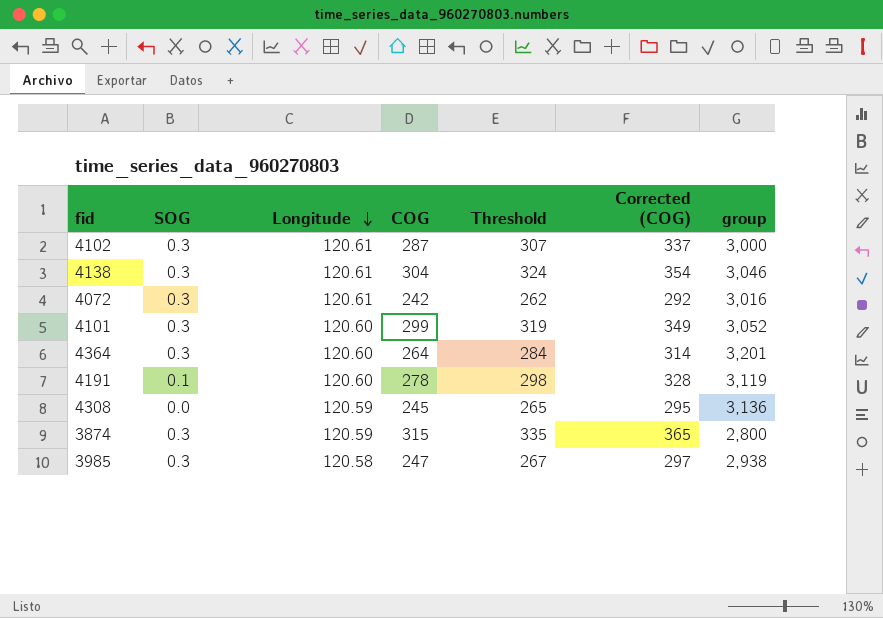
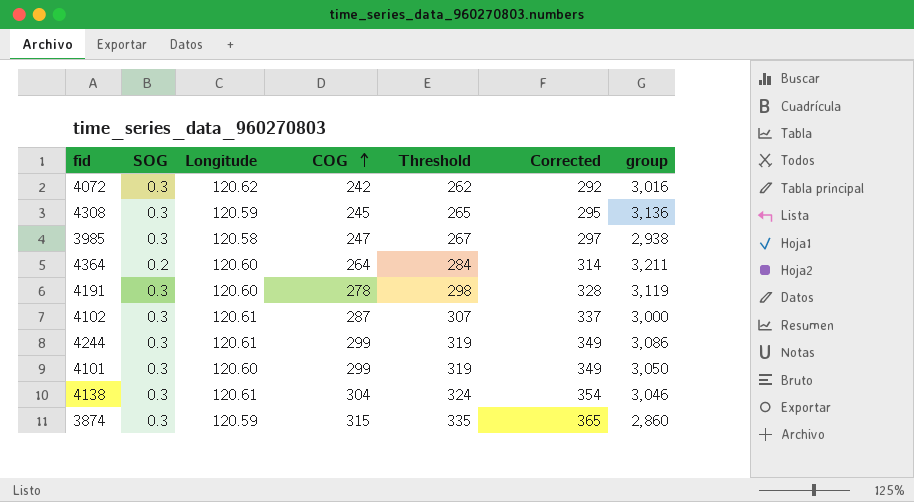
row order: Longitude descending -> COG ascending
column name: Corrected (COG) -> Corrected
4072 | Longitude: 120.61 -> 120.62
4308 | SOG: 0.0 -> 0.3
4364 | SOG: 0.3 -> 0.2
4364 | group: 3,201 -> 3,211
4191 | SOG: 0.1 -> 0.3
row 4244: none -> 0.3 | 120.61 | 299 | 319 | 349 | 3,086
4101 | group: 3,052 -> 3,050
3874 | group: 2,800 -> 2,860

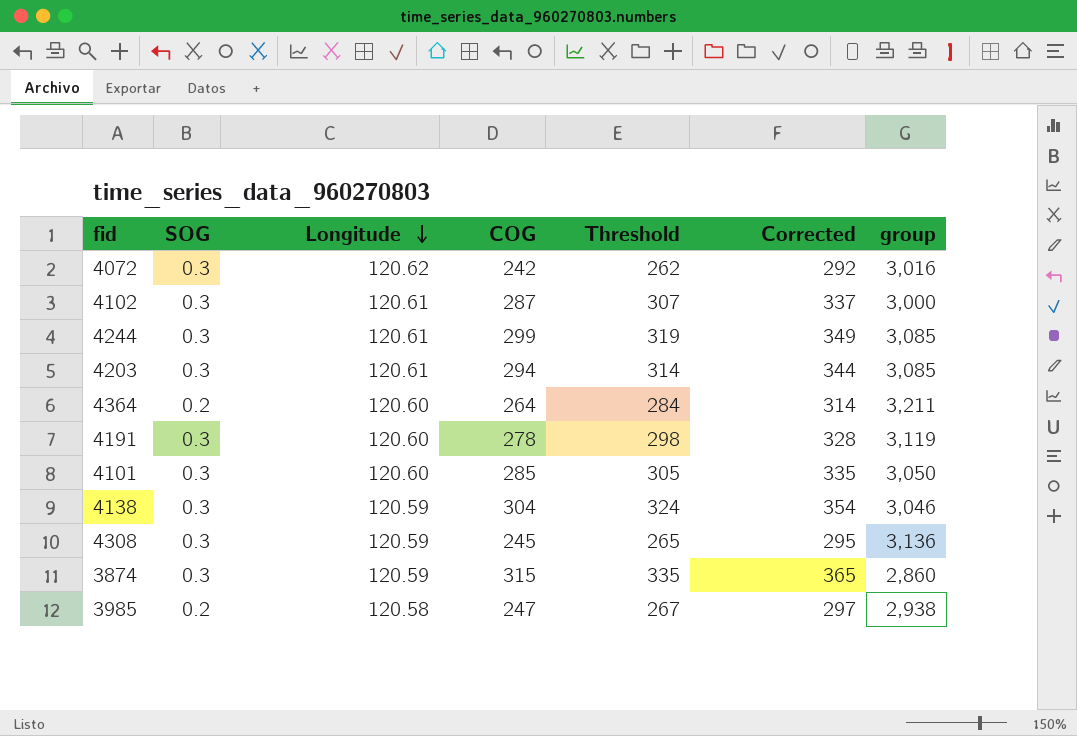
row order: COG ascending -> Longitude descending
4244 | group: 3,086 -> 3,085
row 4203: none -> 0.3 | 120.61 | 294 | 314 | 344 | 3,085
4101 | COG: 299 -> 285
4101 | Threshold: 319 -> 305
4101 | Corrected: 349 -> 335
4138 | Longitude: 120.61 -> 120.59
3985 | SOG: 0.3 -> 0.2

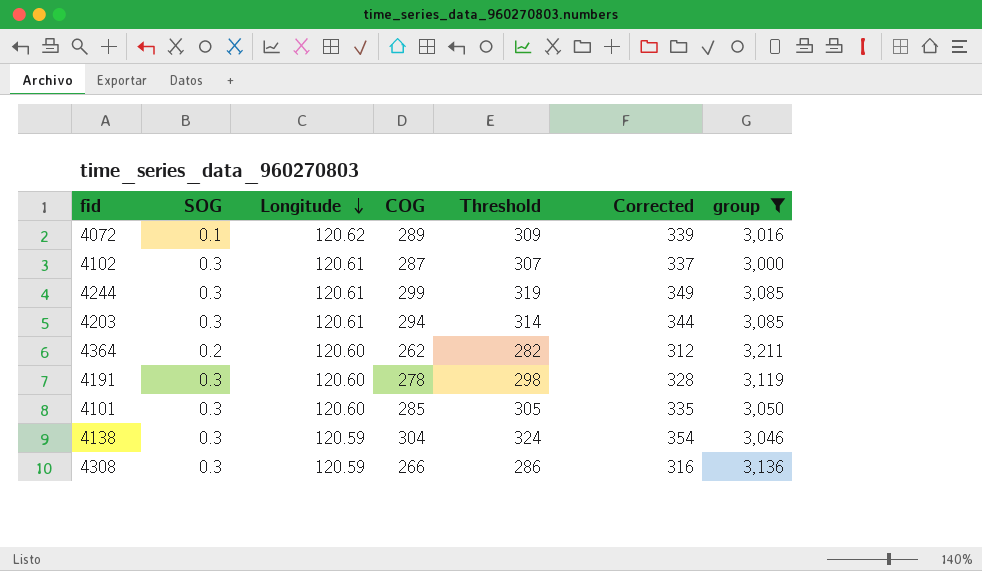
filter: none -> group >= 3,000
4072 | SOG: 0.3 -> 0.1
4072 | COG: 242 -> 289
4072 | Threshold: 262 -> 309
4072 | Corrected: 292 -> 339
4364 | COG: 264 -> 262
4364 | Threshold: 284 -> 282
4364 | Corrected: 314 -> 312
4308 | COG: 245 -> 266
4308 | Threshold: 265 -> 286
4308 | Corrected: 295 -> 316

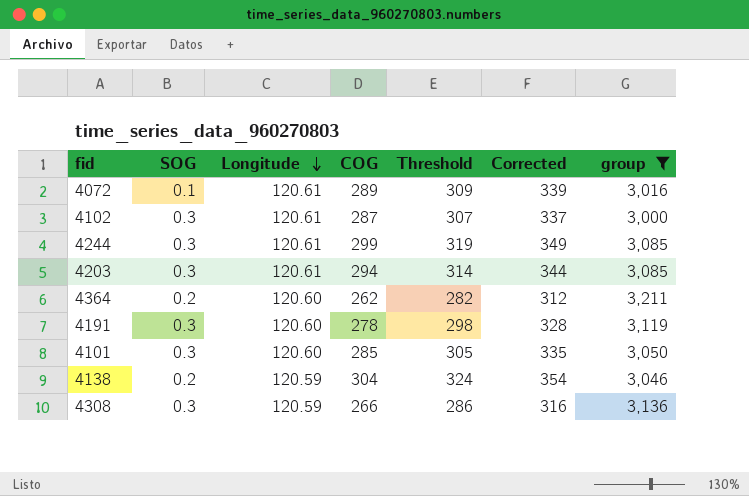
4072 | Longitude: 120.62 -> 120.61
4138 | SOG: 0.3 -> 0.2

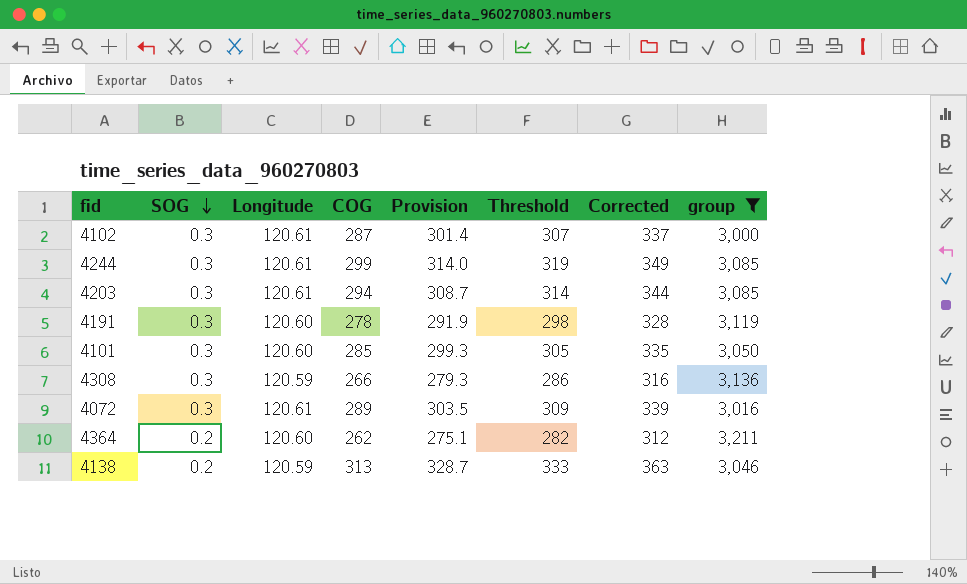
row order: Longitude descending -> SOG descending
column Provision | formula: none -> [COG] * 1.05
4072 | SOG: 0.1 -> 0.3
4138 | COG: 304 -> 313
4138 | Threshold: 324 -> 333
4138 | Corrected: 354 -> 363

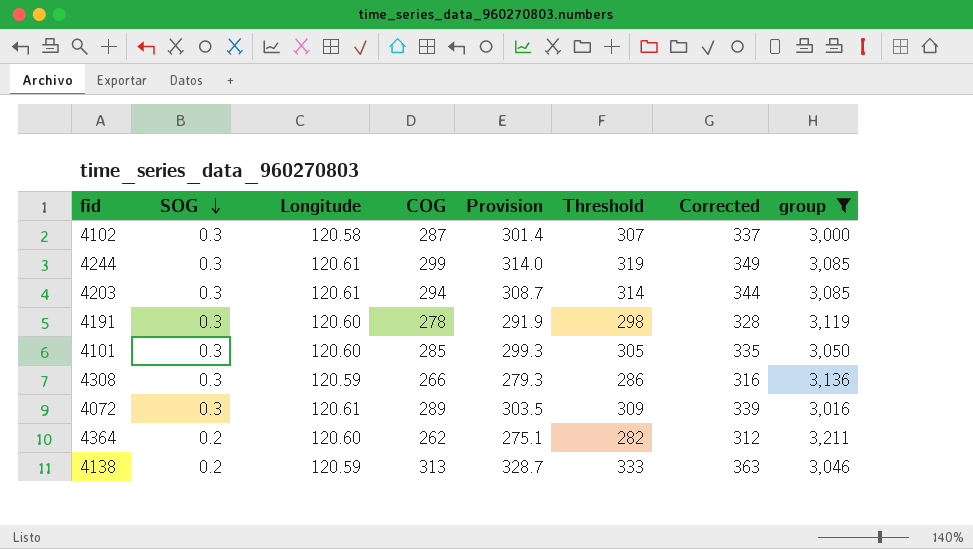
4102 | Longitude: 120.61 -> 120.58

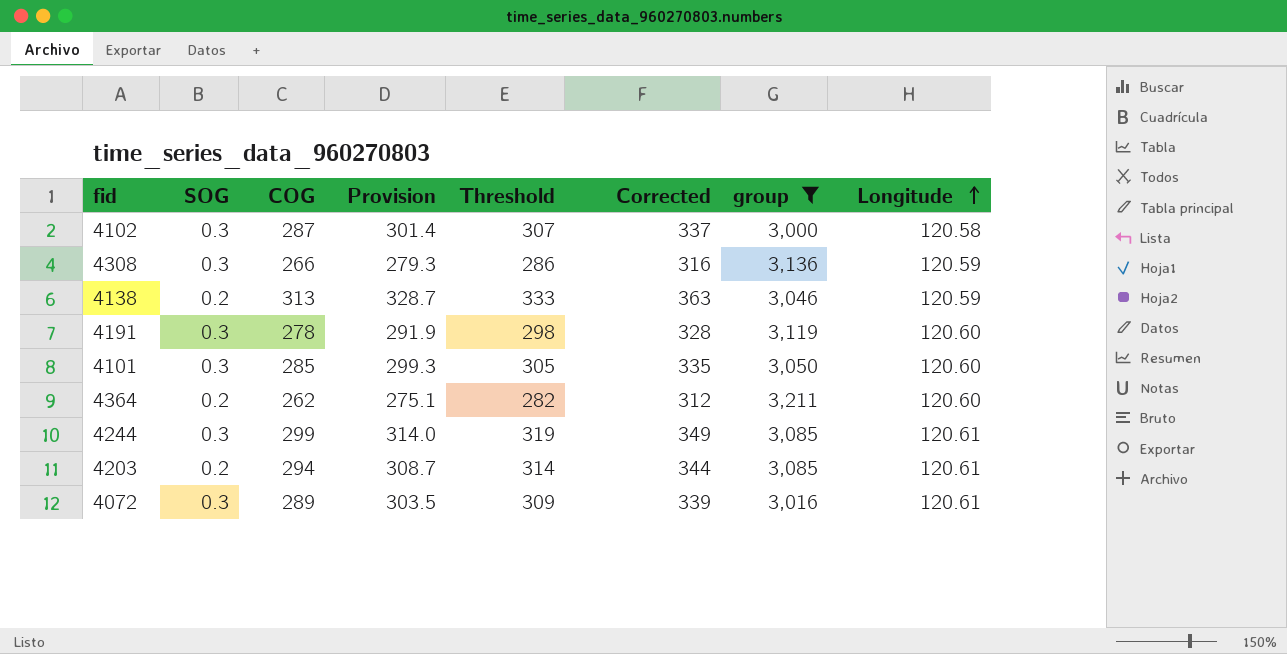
row order: SOG descending -> Longitude ascending
column Longitude | position: 3 -> 8
4203 | SOG: 0.3 -> 0.2

